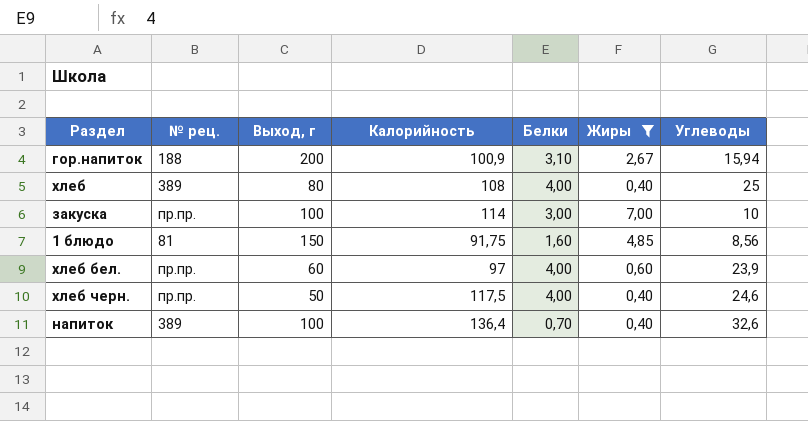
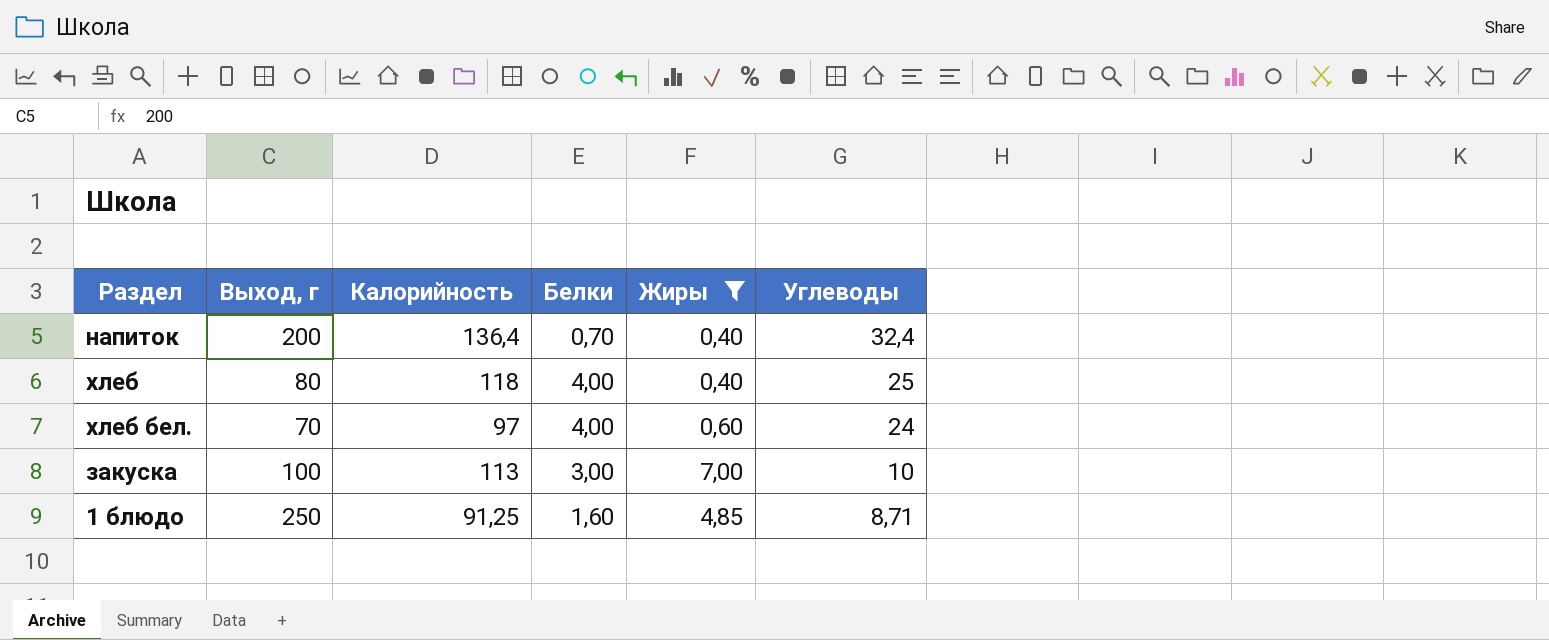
row order: none -> Углеводы descending
column № рец. | position: 2 -> none
row гор.напиток: 188 | 200 | 100,9 | 3,10 | 2,67 | 15,94 -> none
row хлеб черн.: пр.пр. | 50 | 117,5 | 4,00 | 0,40 | 24,6 -> none
напиток | Выход, г: 100 -> 200
напиток | Углеводы: 32,6 -> 32,4
хлеб | Калорийность: 108 -> 118
хлеб бел. | Выход, г: 60 -> 70
хлеб бел. | Углеводы: 23,9 -> 24
закуска | Калорийность: 114 -> 113
1 блюдо | Выход, г: 150 -> 250
1 блюдо | Калорийность: 91,75 -> 91,25
1 блюдо | Углеводы: 8,56 -> 8,71

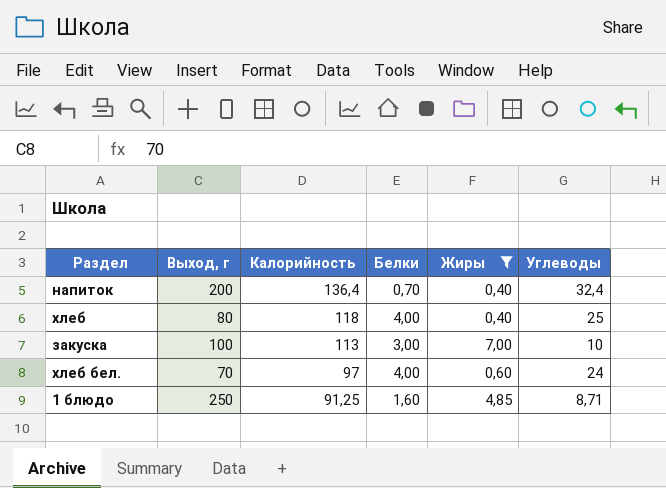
row order: Углеводы descending -> Калорийность descending

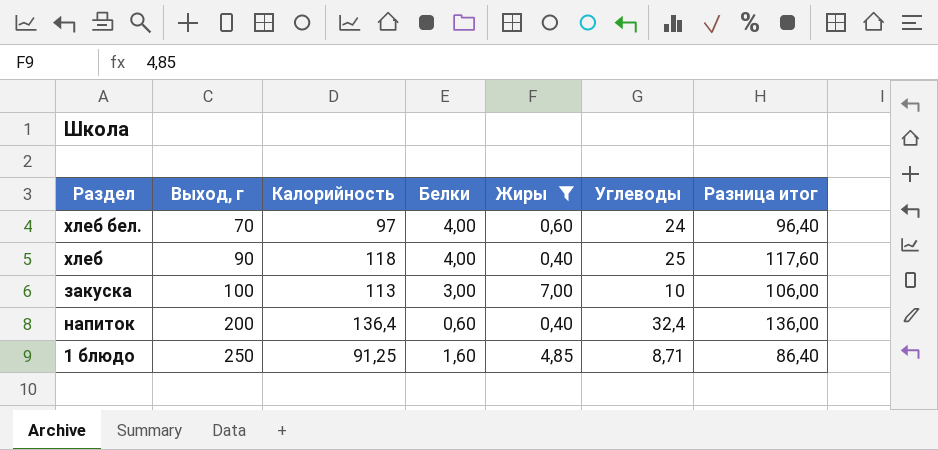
row order: Калорийность descending -> Выход, г ascending
column Разница итог | formula: none -> [Калорийность] - [Жиры]
хлеб | Выход, г: 80 -> 90
напиток | Белки: 0,70 -> 0,60

